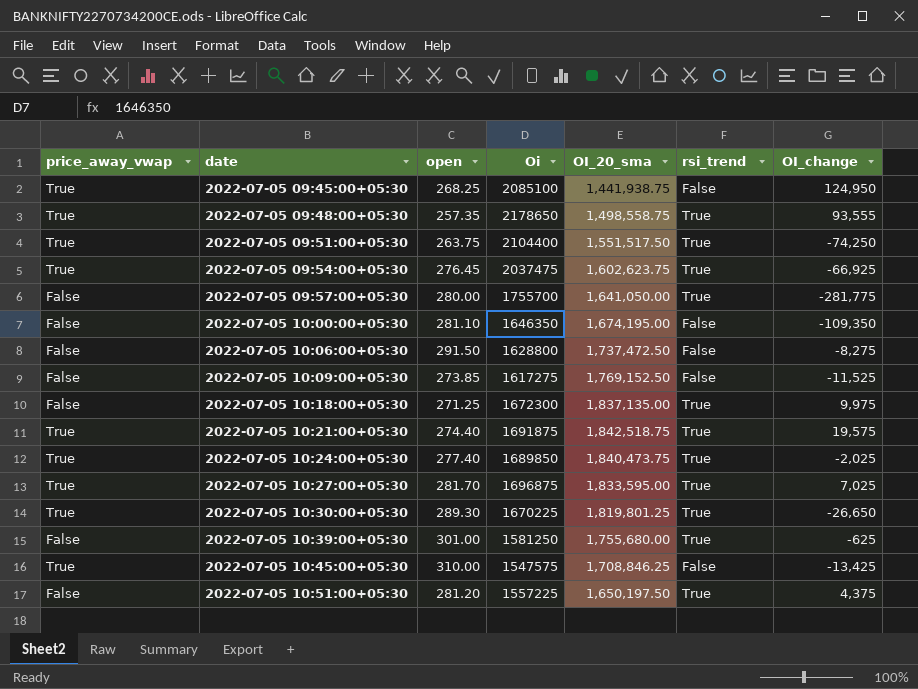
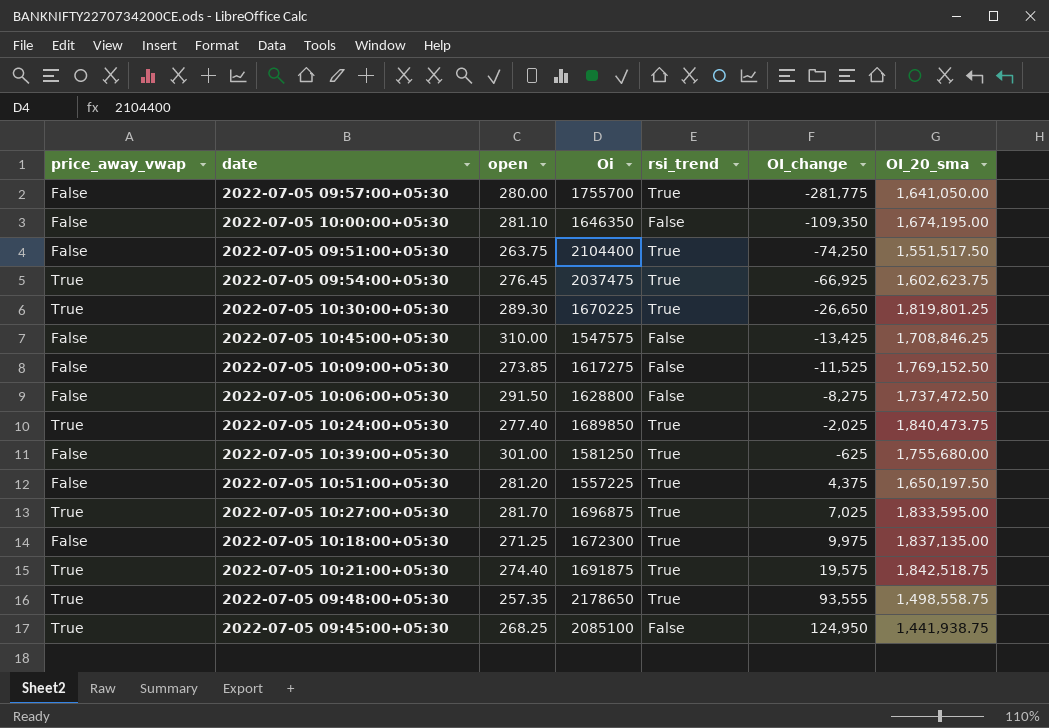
row order: date ascending -> OI_change ascending
column OI_20_sma | position: 5 -> 7
2022-07-05 09:51:00+05:30 | price_away_vwap: True -> False
2022-07-05 10:45:00+05:30 | price_away_vwap: True -> False

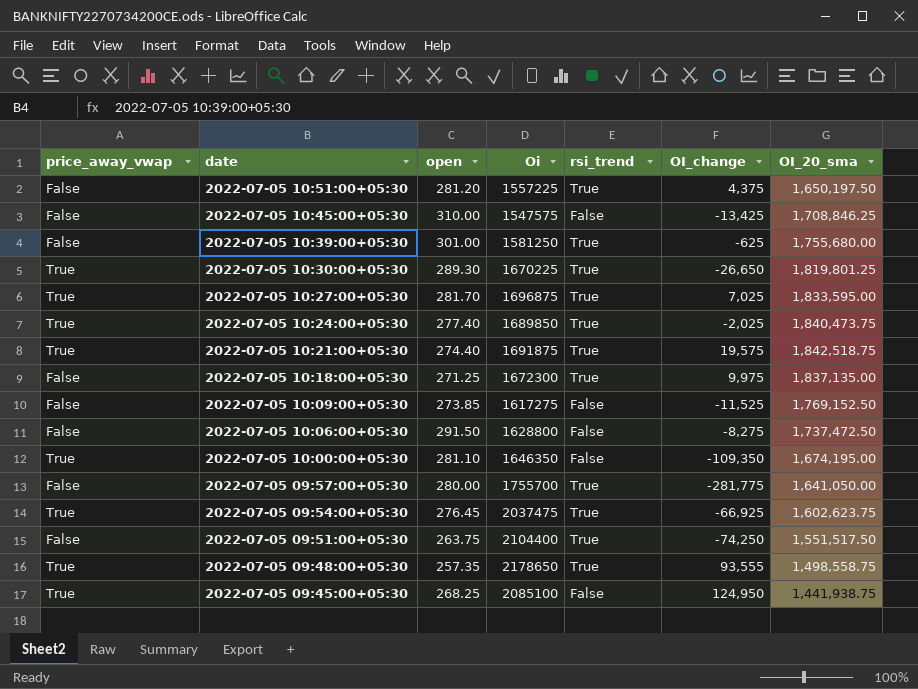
row order: OI_change ascending -> date descending
2022-07-05 10:00:00+05:30 | price_away_vwap: False -> True

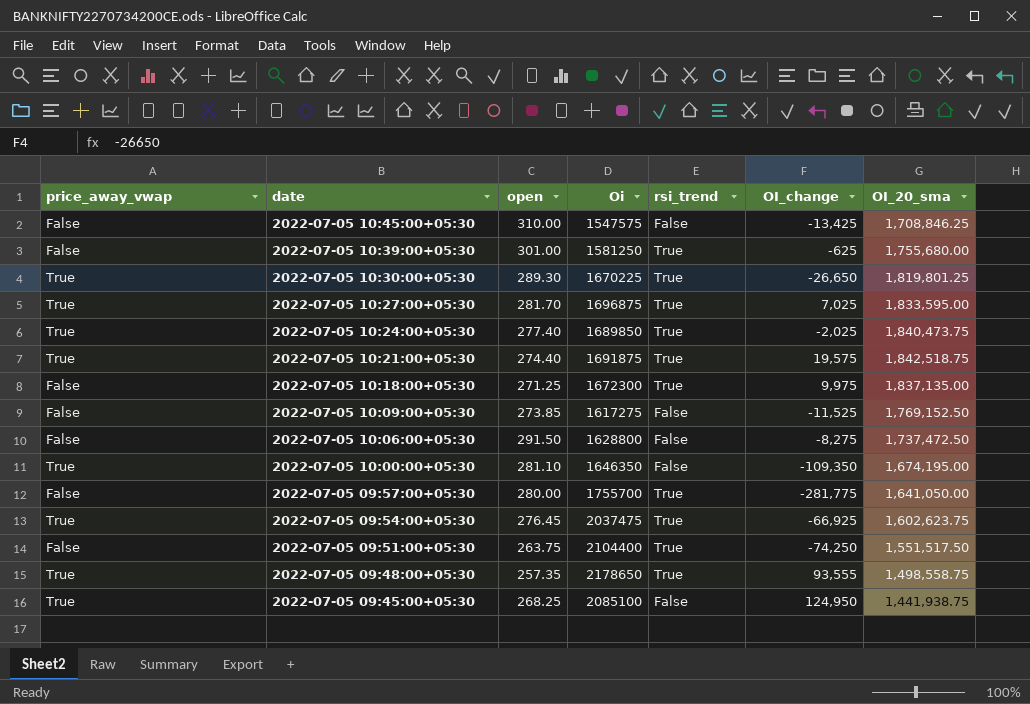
row 2022-07-05 10:51:00+05:30: False | 281.20 | 1557225 | True | 4,375 | 1,650,197.50 -> none

